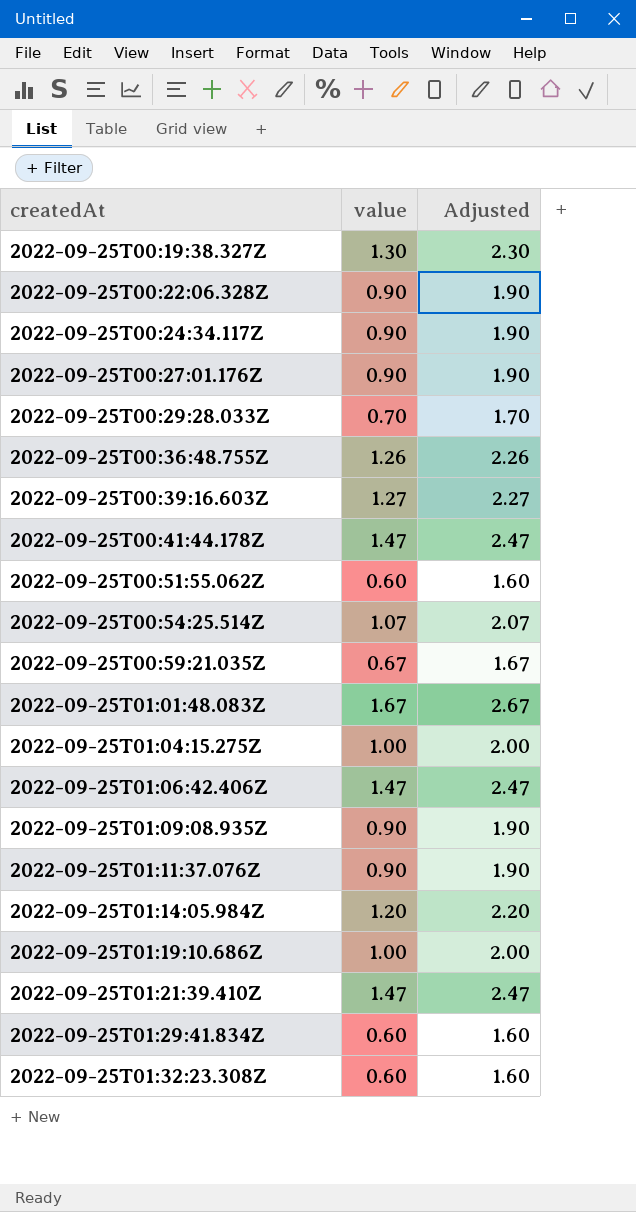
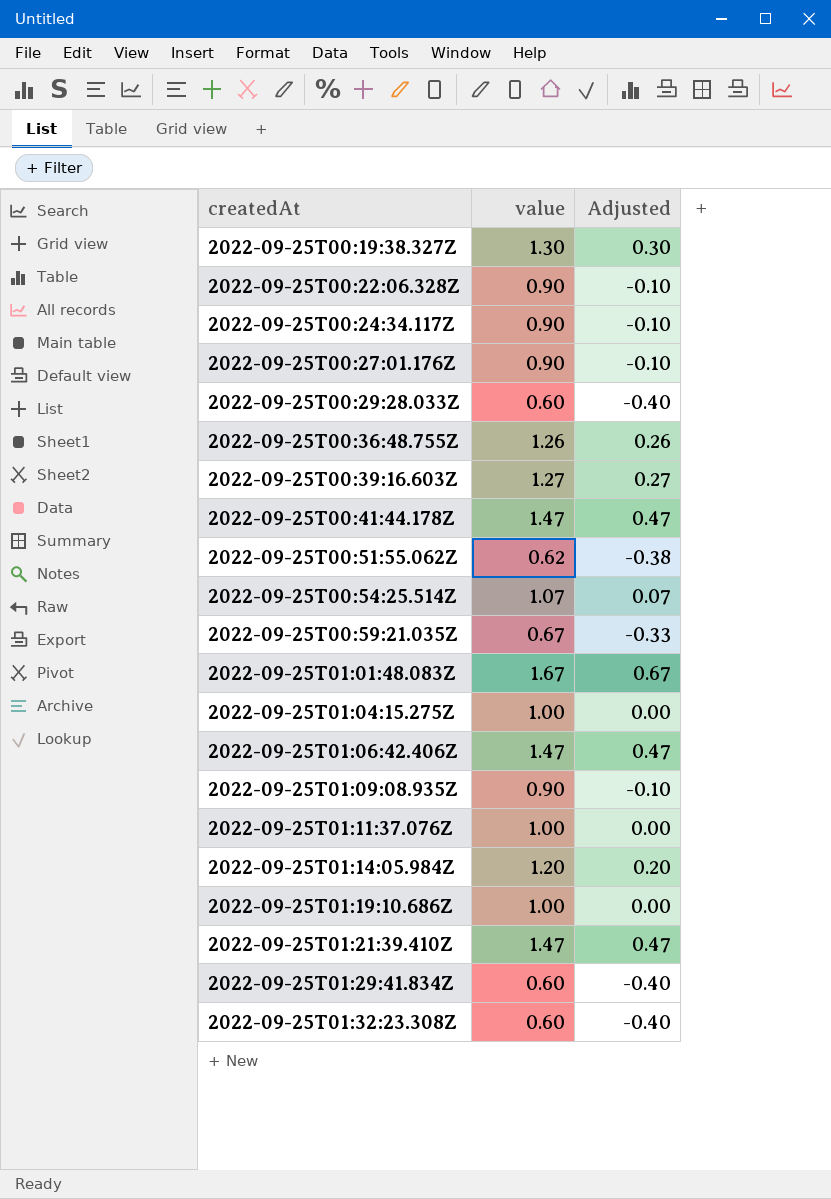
column Adjusted | formula: [value] + 1 -> [value] - 1
2022-09-25T00:29:28.033Z | value: 0.70 -> 0.60
2022-09-25T00:51:55.062Z | value: 0.60 -> 0.62
2022-09-25T01:11:37.076Z | value: 0.90 -> 1.00

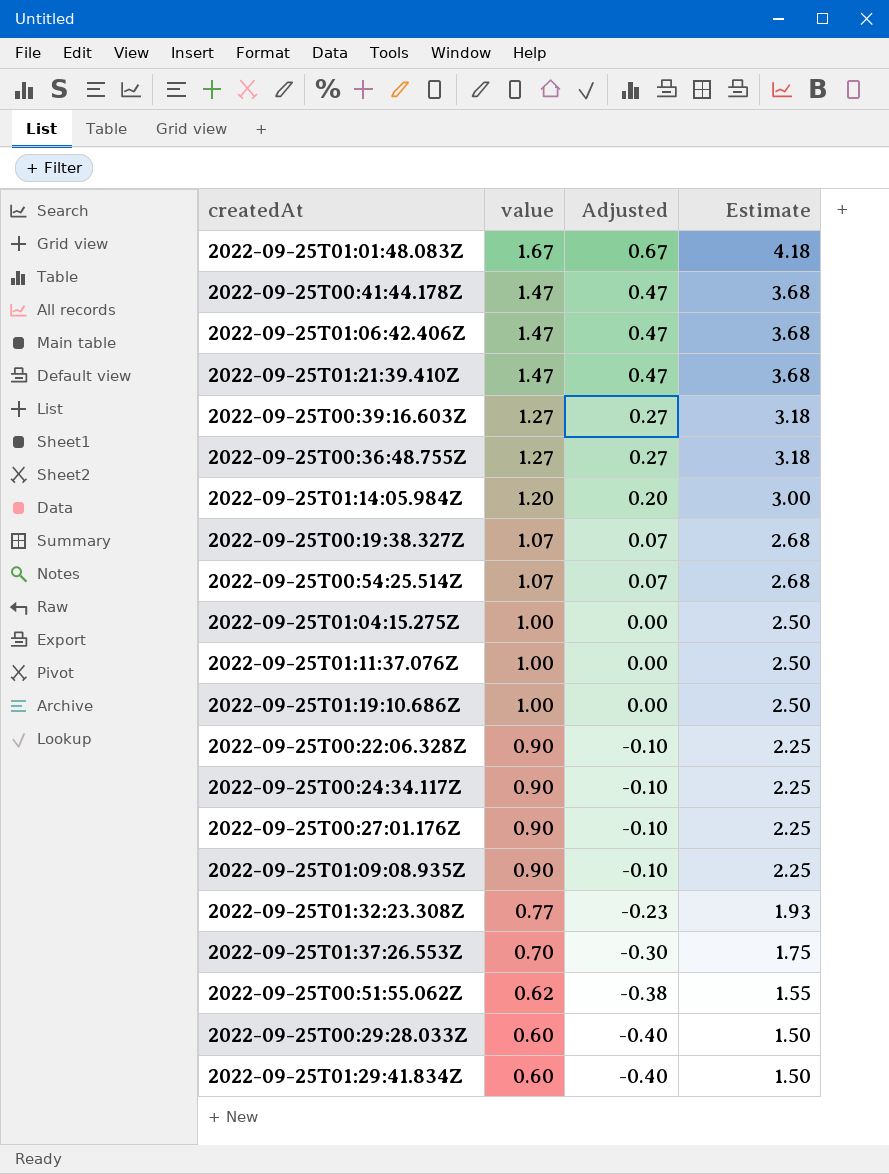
row order: createdAt ascending -> value descending
column Estimate | formula: none -> [value] * 2.5
row 2022-09-25T00:59:21.035Z: 0.67 | -0.33 -> none
2022-09-25T00:36:48.755Z | value: 1.26 -> 1.27
2022-09-25T00:36:48.755Z | Adjusted: 0.26 -> 0.27
2022-09-25T00:19:38.327Z | value: 1.30 -> 1.07
2022-09-25T00:19:38.327Z | Adjusted: 0.30 -> 0.07
2022-09-25T01:32:23.308Z | value: 0.60 -> 0.77
2022-09-25T01:32:23.308Z | Adjusted: -0.40 -> -0.23
row 2022-09-25T01:37:26.553Z: none -> 0.70 | -0.30 | 1.75

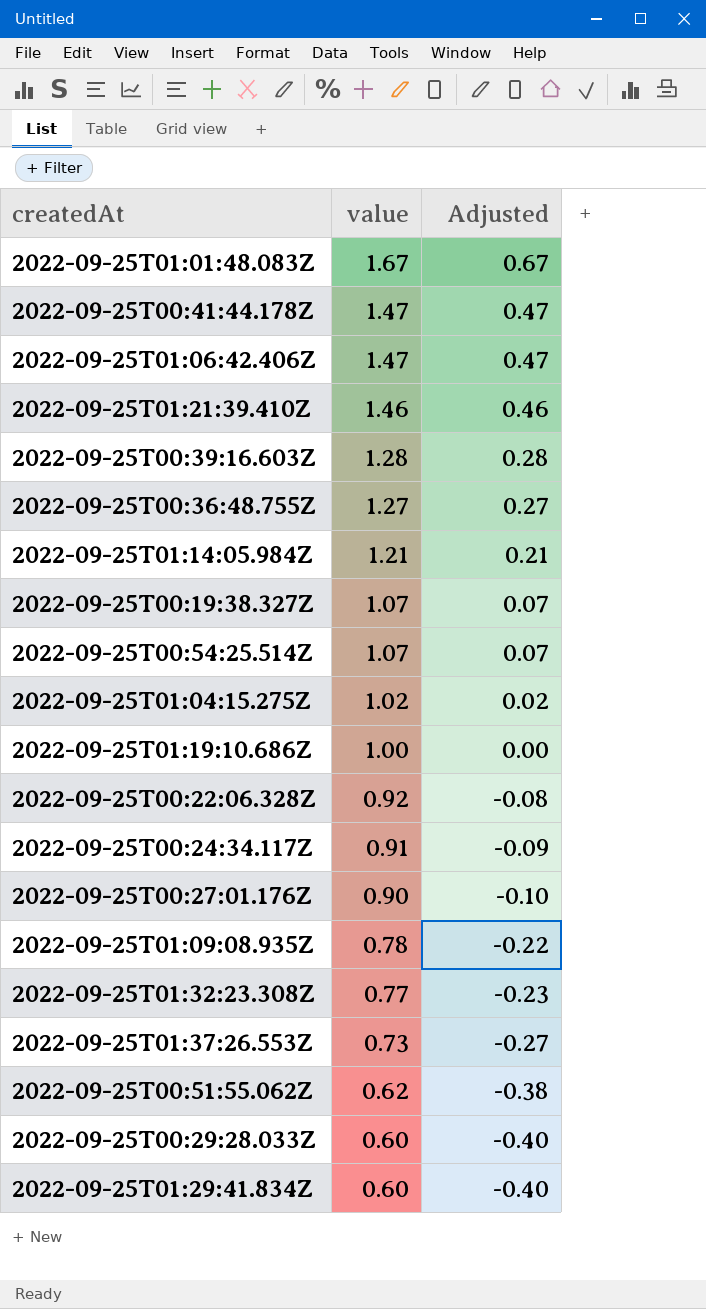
column Estimate | formula: [value] * 2.5 -> none
row 2022-09-25T01:11:37.076Z: 1.00 | 0.00 | 2.50 -> none
2022-09-25T01:21:39.410Z | value: 1.47 -> 1.46
2022-09-25T01:21:39.410Z | Adjusted: 0.47 -> 0.46
2022-09-25T00:39:16.603Z | value: 1.27 -> 1.28
2022-09-25T00:39:16.603Z | Adjusted: 0.27 -> 0.28
2022-09-25T01:14:05.984Z | value: 1.20 -> 1.21
2022-09-25T01:14:05.984Z | Adjusted: 0.20 -> 0.21
2022-09-25T01:04:15.275Z | value: 1.00 -> 1.02
2022-09-25T01:04:15.275Z | Adjusted: 0.00 -> 0.02
2022-09-25T00:22:06.328Z | value: 0.90 -> 0.92
2022-09-25T00:22:06.328Z | Adjusted: -0.10 -> -0.08
2022-09-25T00:24:34.117Z | value: 0.90 -> 0.91
2022-09-25T00:24:34.117Z | Adjusted: -0.10 -> -0.09
2022-09-25T01:09:08.935Z | value: 0.90 -> 0.78
2022-09-25T01:09:08.935Z | Adjusted: -0.10 -> -0.22
2022-09-25T01:37:26.553Z | value: 0.70 -> 0.73
2022-09-25T01:37:26.553Z | Adjusted: -0.30 -> -0.27

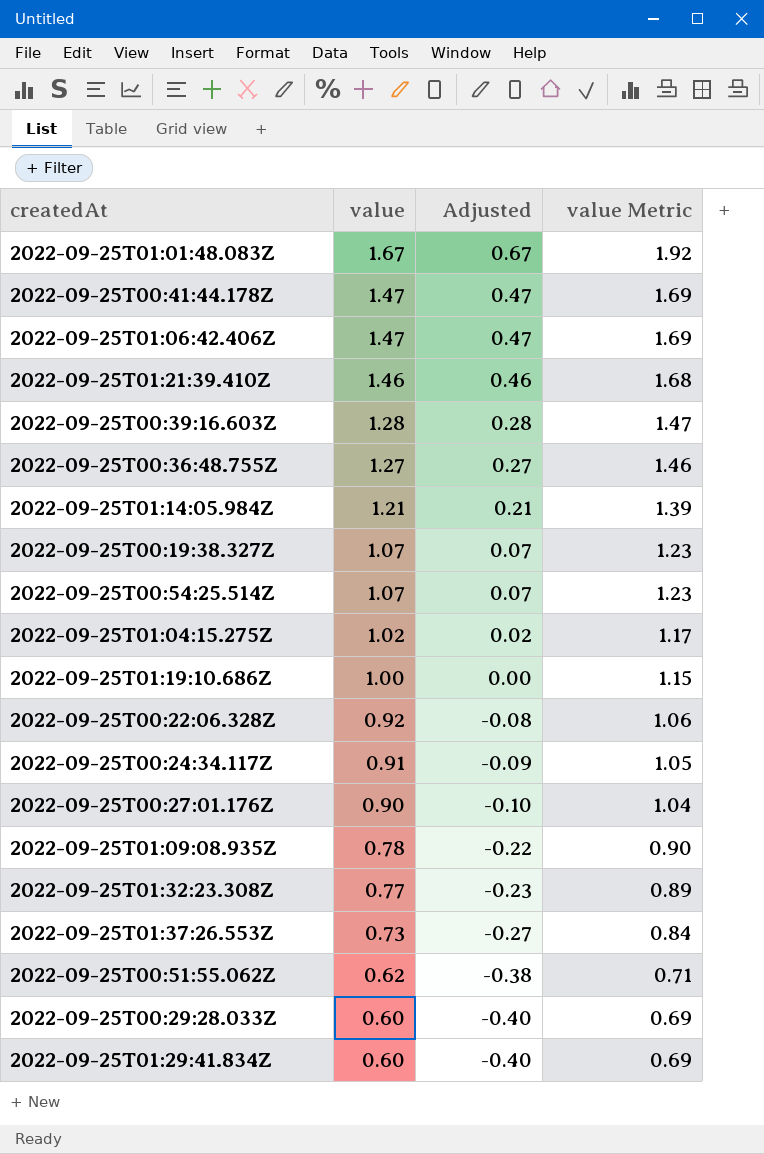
column value Metric | formula: none -> [value] * 1.15

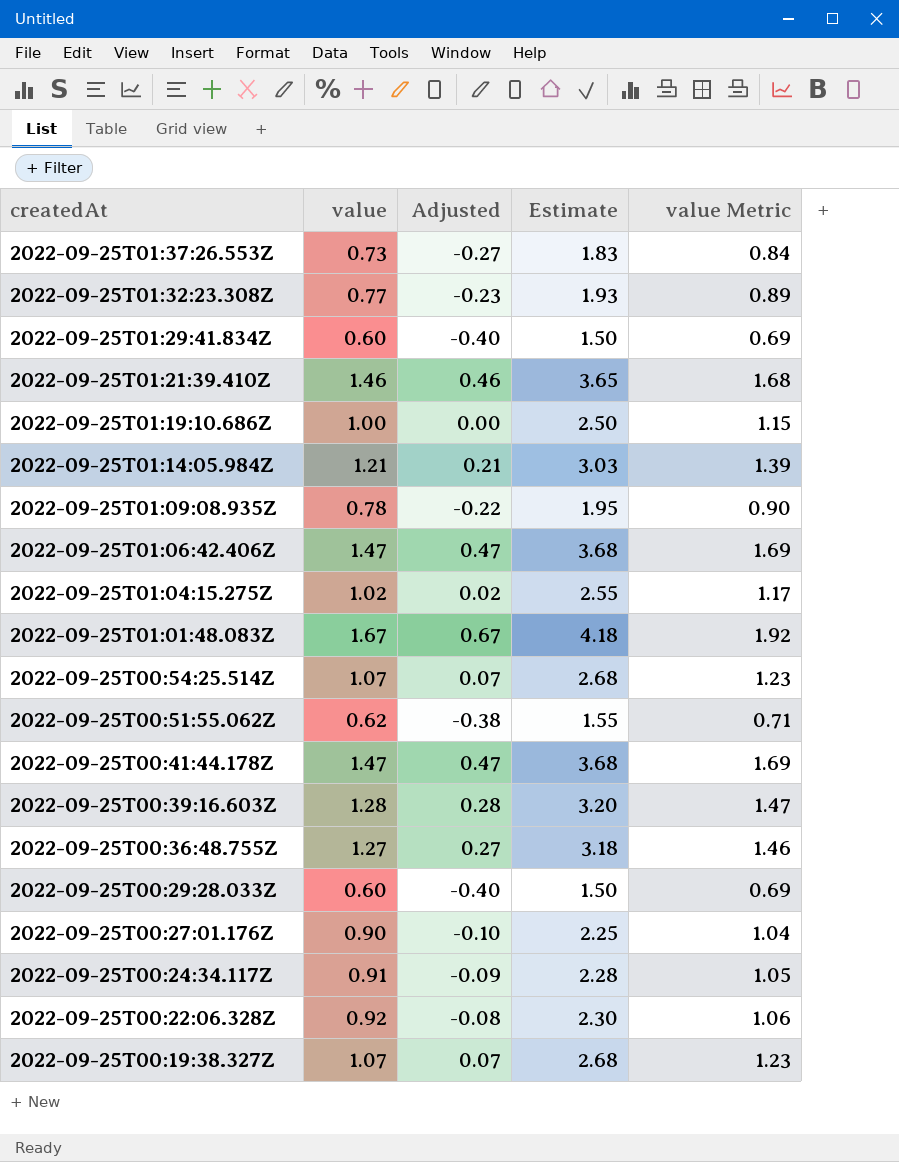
row order: value descending -> createdAt descending
column Estimate | formula: none -> [value] * 2.5

